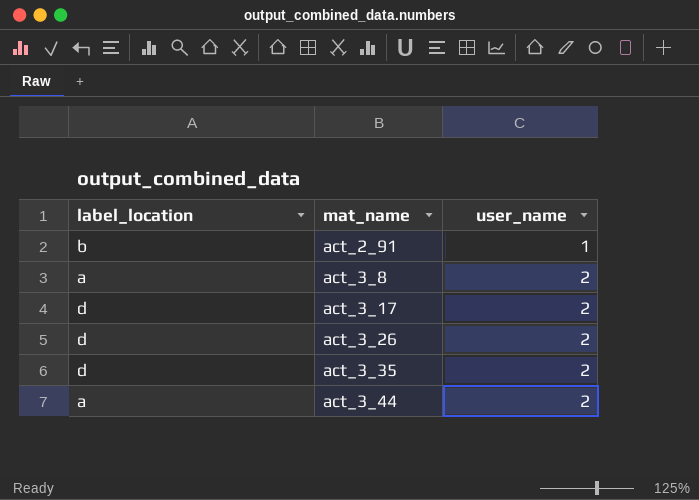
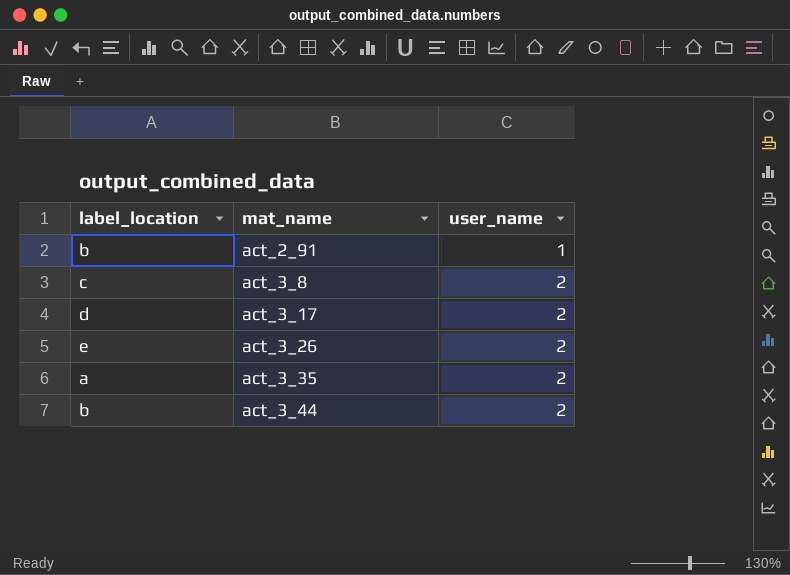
act_3_8 | label_location: a -> c
act_3_26 | label_location: d -> e
act_3_35 | label_location: d -> a
act_3_44 | label_location: a -> b

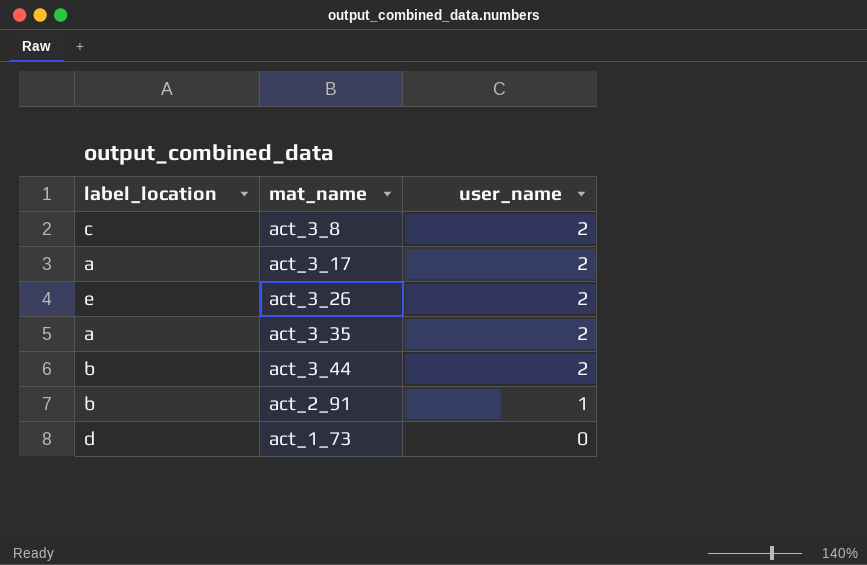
row order: mat_name ascending -> user_name descending
act_3_17 | label_location: d -> a
row act_1_73: none -> d | 0

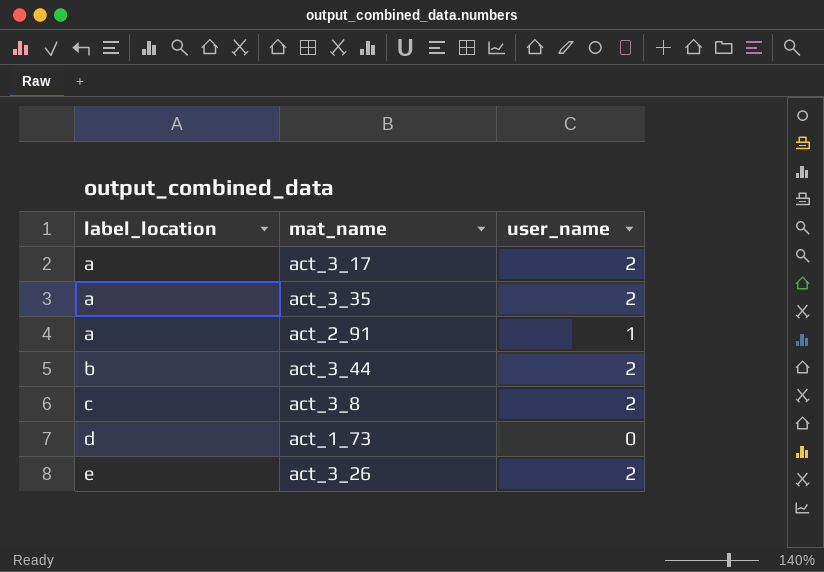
row order: user_name descending -> label_location ascending
act_2_91 | label_location: b -> a

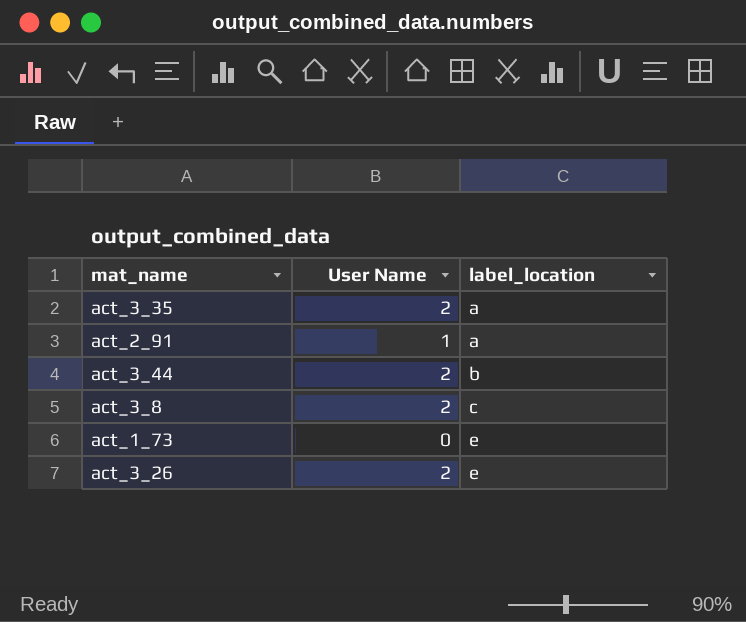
column name: user_name -> User Name
column label_location | position: 1 -> 3
row act_3_17: a | 2 -> none
act_1_73 | label_location: d -> e

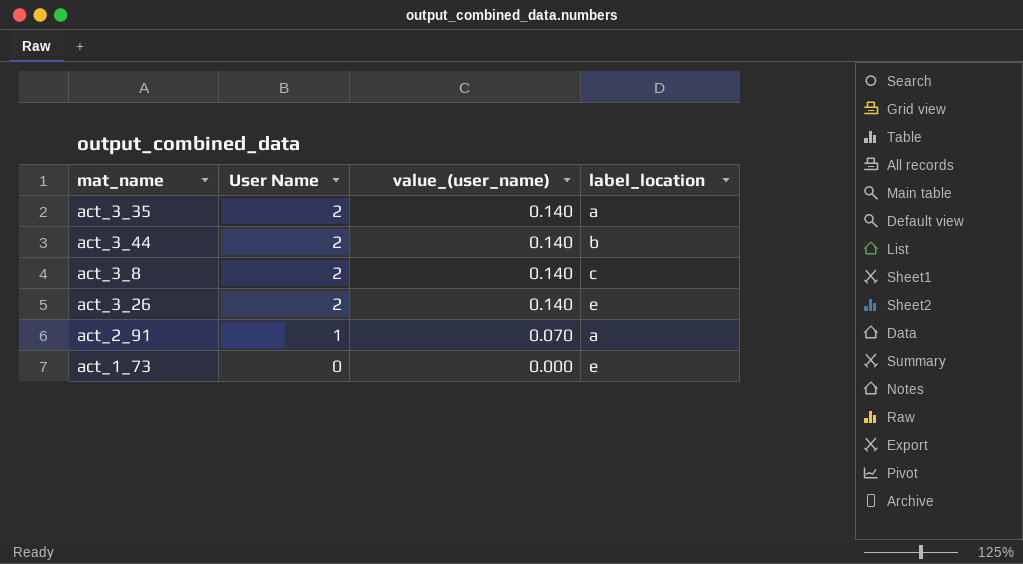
row order: label_location ascending -> User Name descending
column value_(user_name) | formula: none -> [User Name] * 0.07

